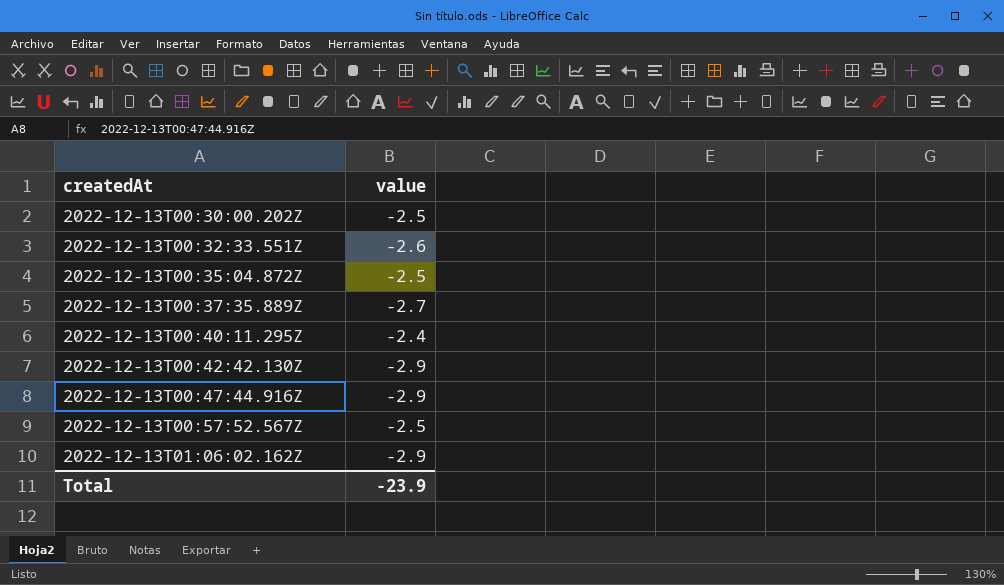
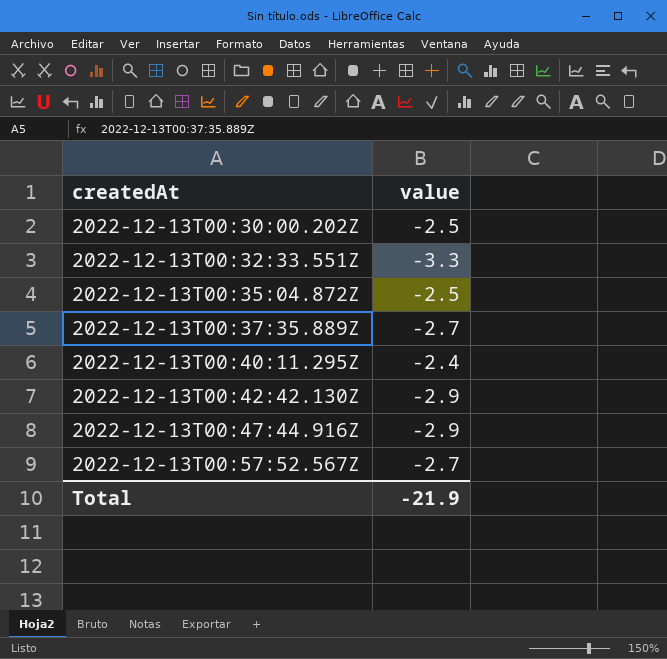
row 2022-12-13T01:06:02.162Z: -2.9 -> none
2022-12-13T00:32:33.551Z | value: -2.6 -> -3.3
2022-12-13T00:57:52.567Z | value: -2.5 -> -2.7
Total | value: -23.9 -> -21.9

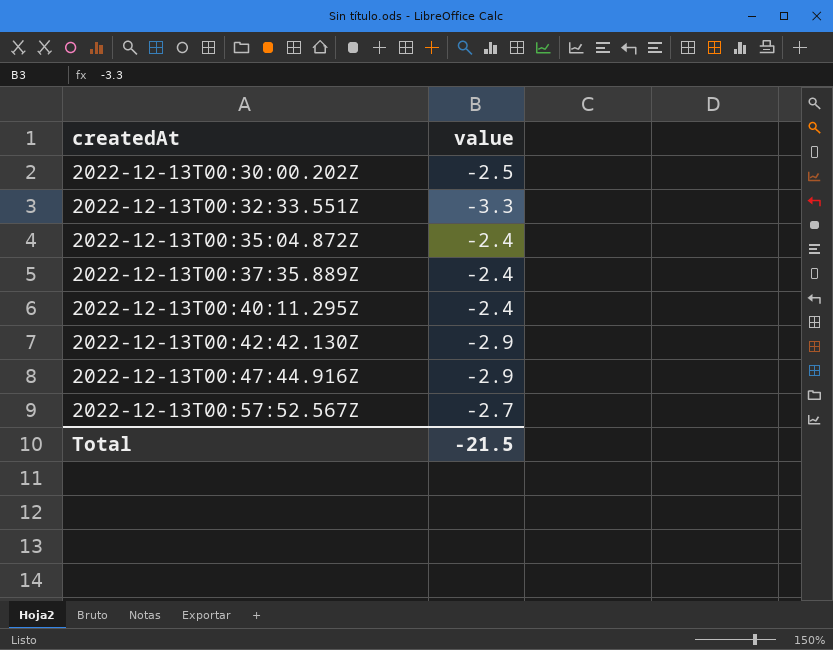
2022-12-13T00:35:04.872Z | value: -2.5 -> -2.4
2022-12-13T00:37:35.889Z | value: -2.7 -> -2.4
Total | value: -21.9 -> -21.5

